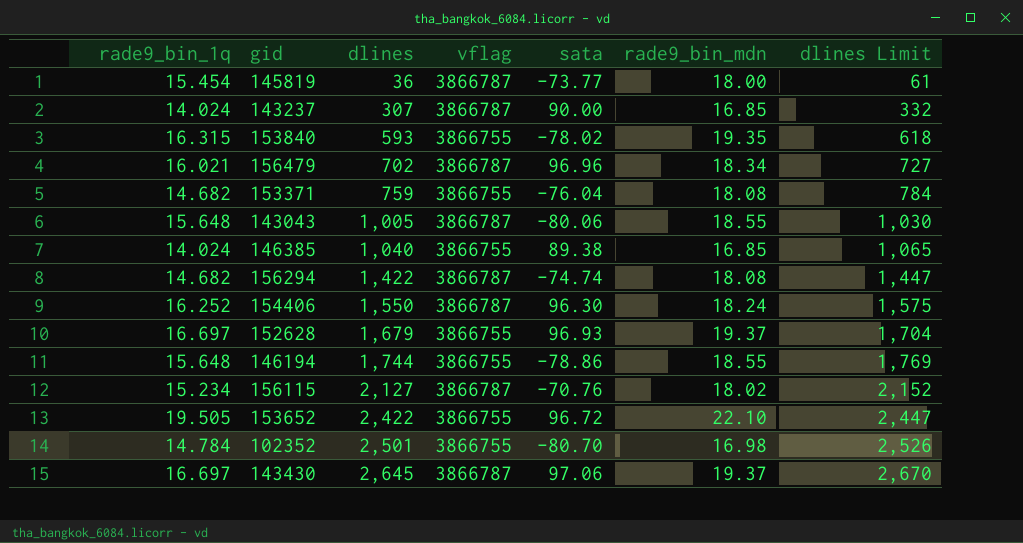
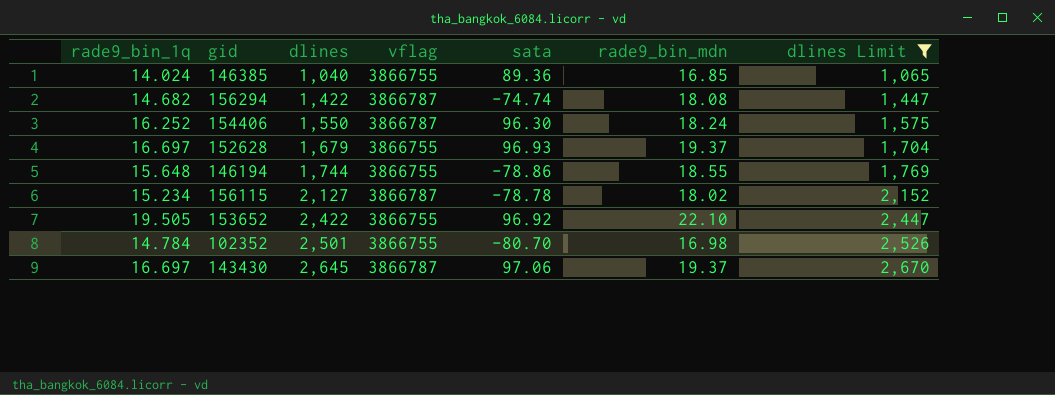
filter: none -> dlines Limit >= 1,065
146385 | sata: 89.38 -> 89.36
156115 | sata: -70.76 -> -78.78
153652 | sata: 96.72 -> 96.92

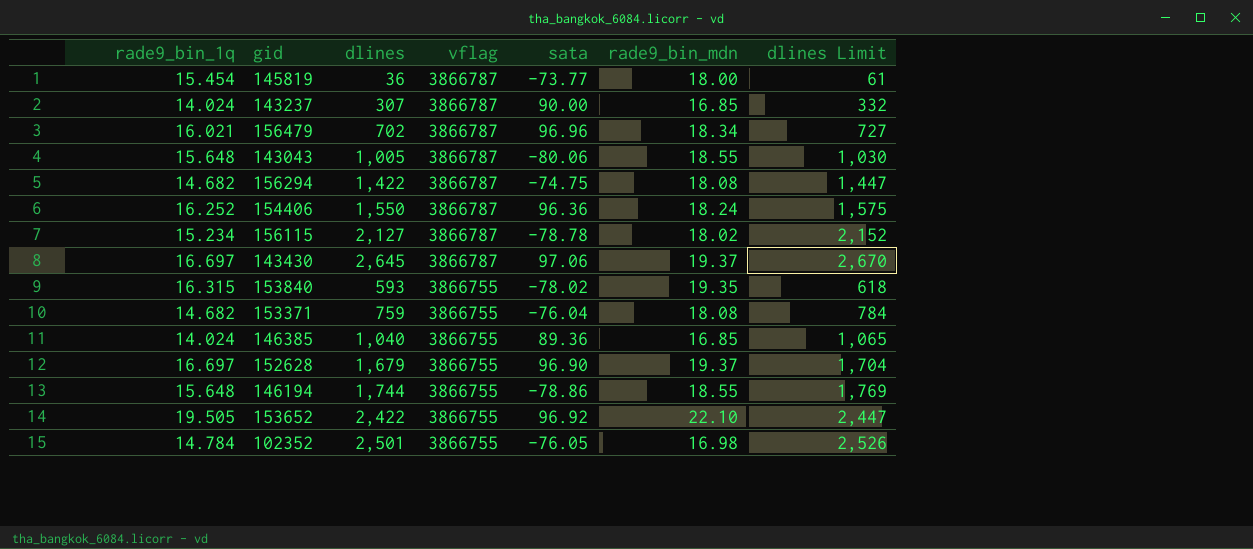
filter: dlines Limit >= 1,065 -> none
row order: dlines ascending -> vflag descending
156294 | sata: -74.74 -> -74.75
154406 | sata: 96.30 -> 96.36
152628 | sata: 96.93 -> 96.90
102352 | sata: -80.70 -> -76.05

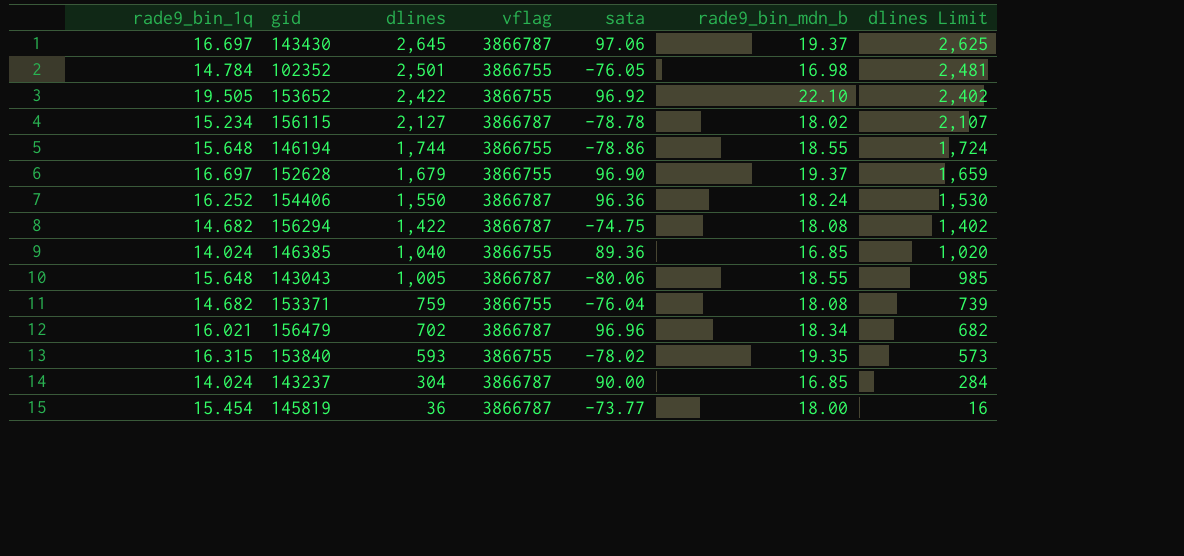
row order: vflag descending -> dlines descending
column name: rade9_bin_mdn -> rade9_bin_mdn_b
column dlines Limit | formula: [dlines] + 25 -> [dlines] - 20
143237 | dlines: 307 -> 304

